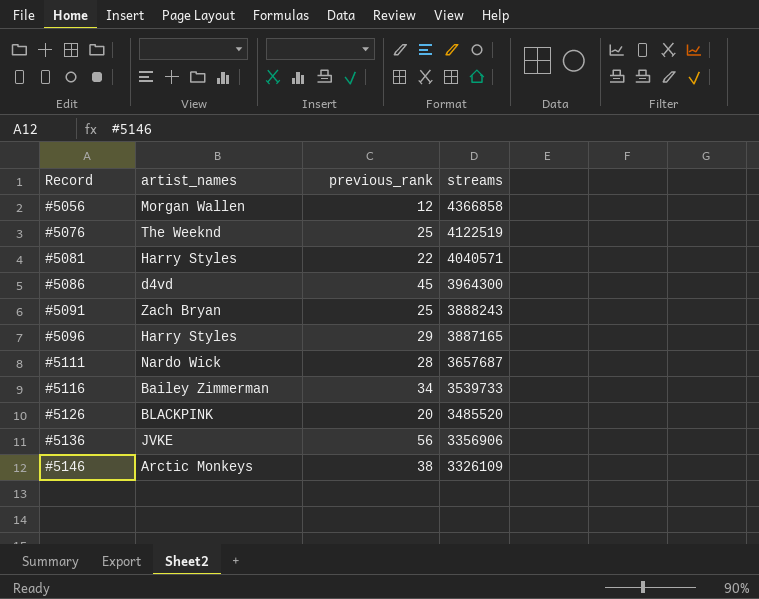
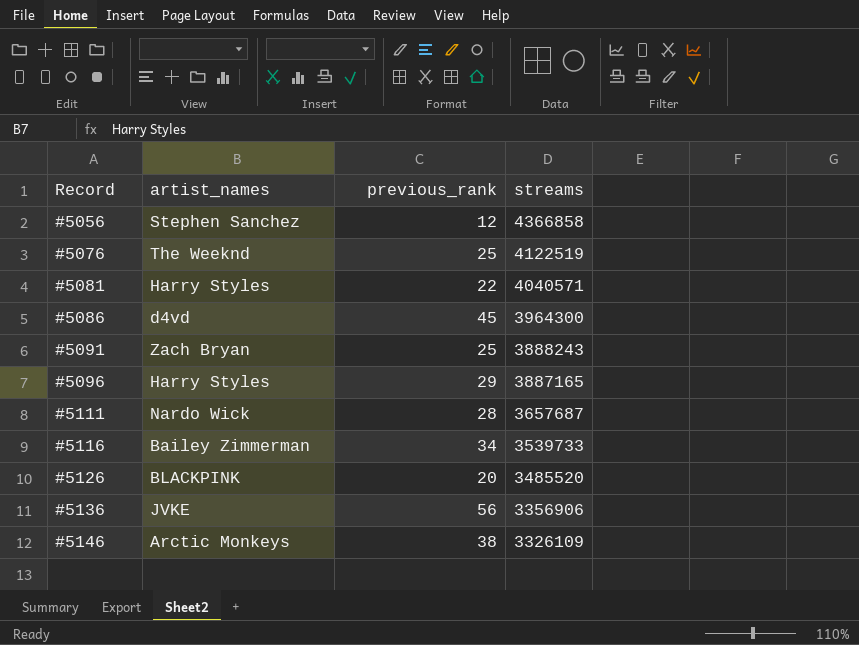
#5056 | artist_names: Morgan Wallen -> Stephen Sanchez

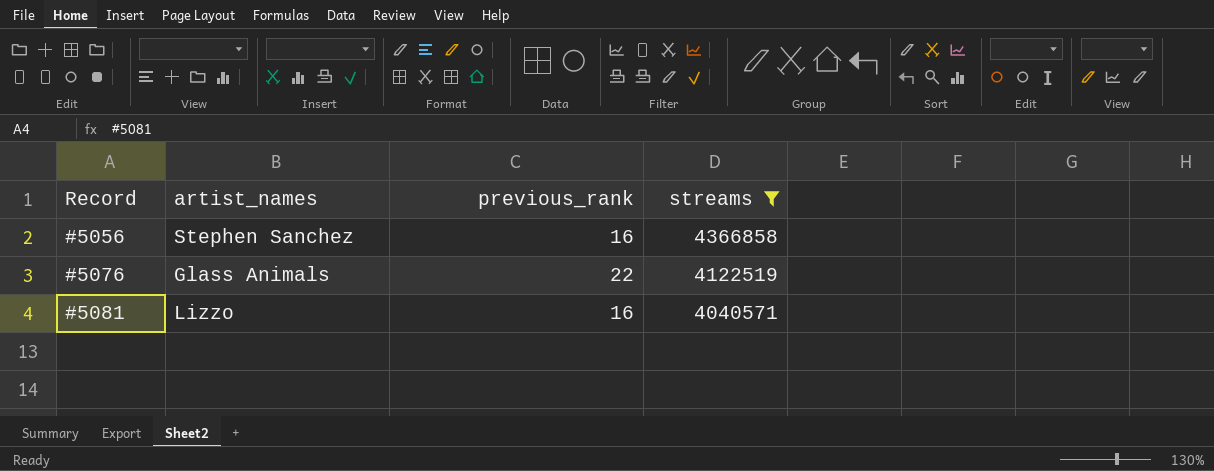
filter: none -> streams >= 4040571
#5056 | previous_rank: 12 -> 16
#5076 | artist_names: The Weeknd -> Glass Animals
#5076 | previous_rank: 25 -> 22
#5081 | artist_names: Harry Styles -> Lizzo
#5081 | previous_rank: 22 -> 16

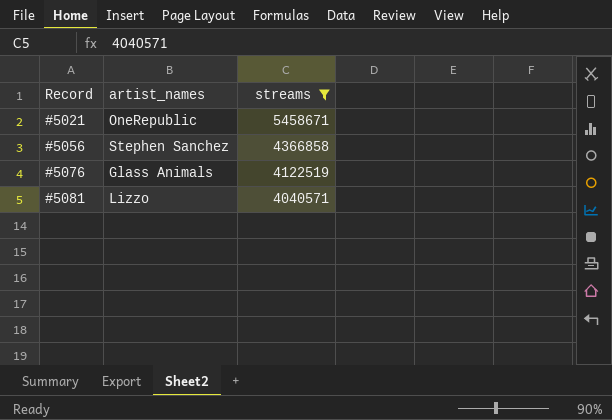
column previous_rank | position: 3 -> none
row #5021: none -> OneRepublic | 5458671

